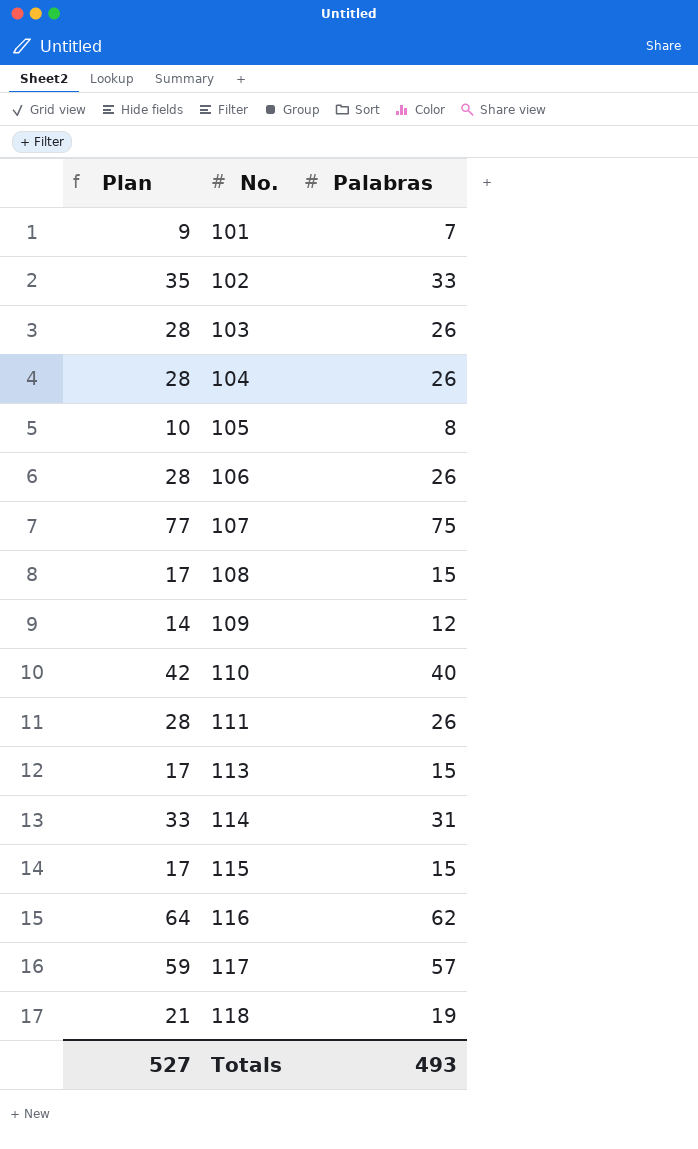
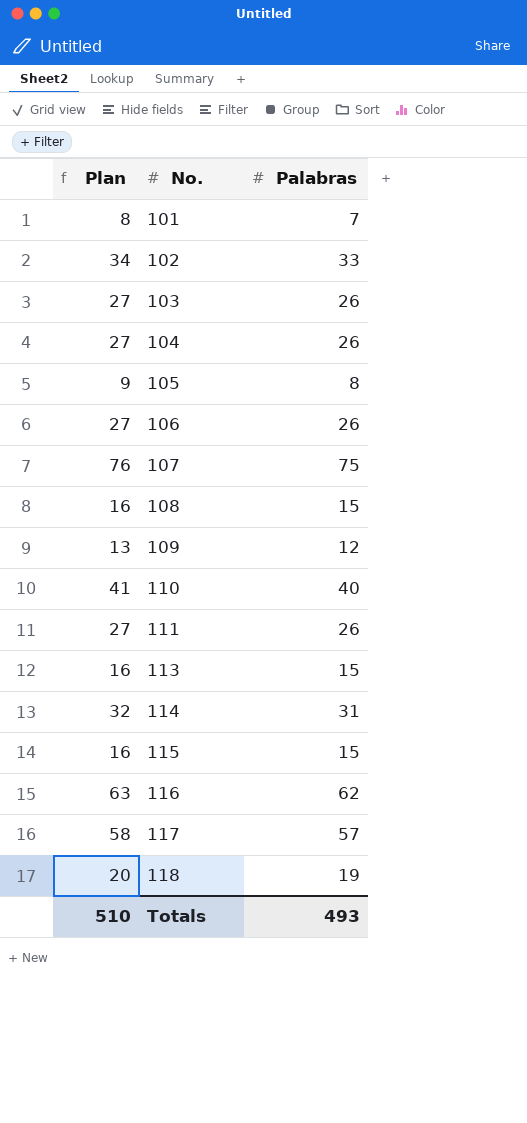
column Plan | formula: [Palabras] + 2 -> [Palabras] + 1
Totals | Plan: 527 -> 510

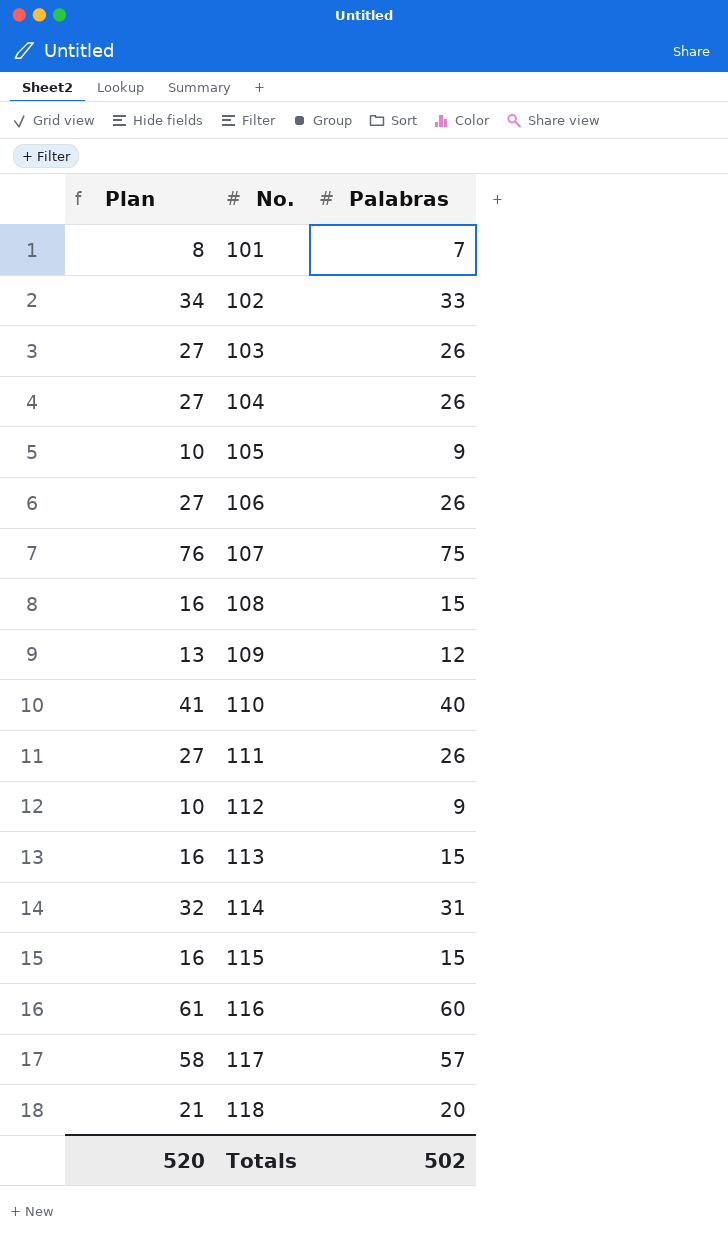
105 | Plan: 9 -> 10
105 | Palabras: 8 -> 9
row 112: none -> 10 | 9
116 | Plan: 63 -> 61
116 | Palabras: 62 -> 60
118 | Plan: 20 -> 21
118 | Palabras: 19 -> 20
Totals | Plan: 510 -> 520
Totals | Palabras: 493 -> 502

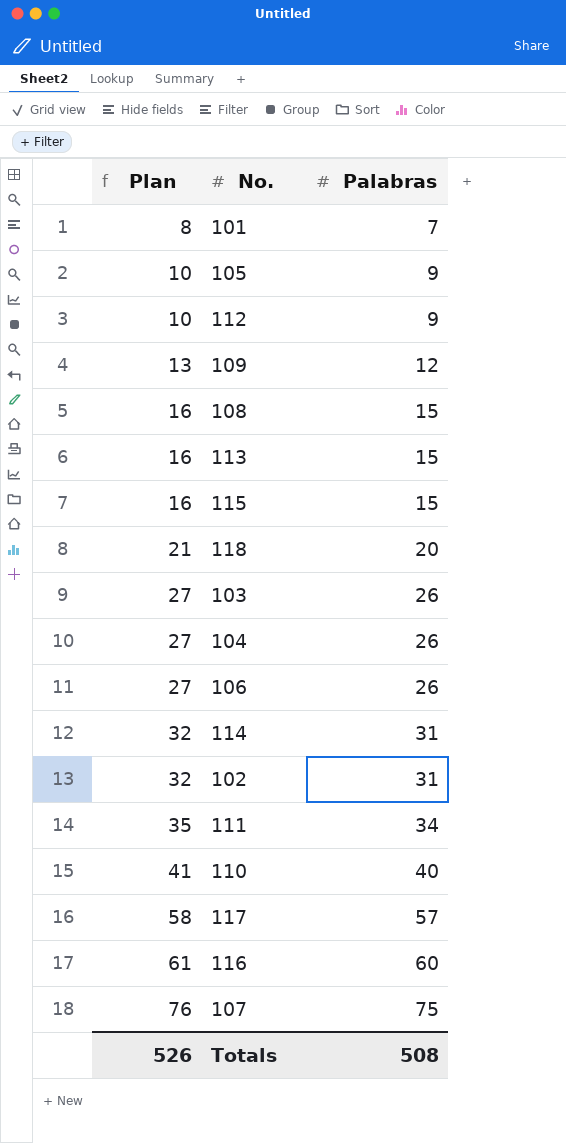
row order: No. ascending -> Plan ascending
102 | Plan: 34 -> 32
102 | Palabras: 33 -> 31
111 | Plan: 27 -> 35
111 | Palabras: 26 -> 34
Totals | Plan: 520 -> 526
Totals | Palabras: 502 -> 508

